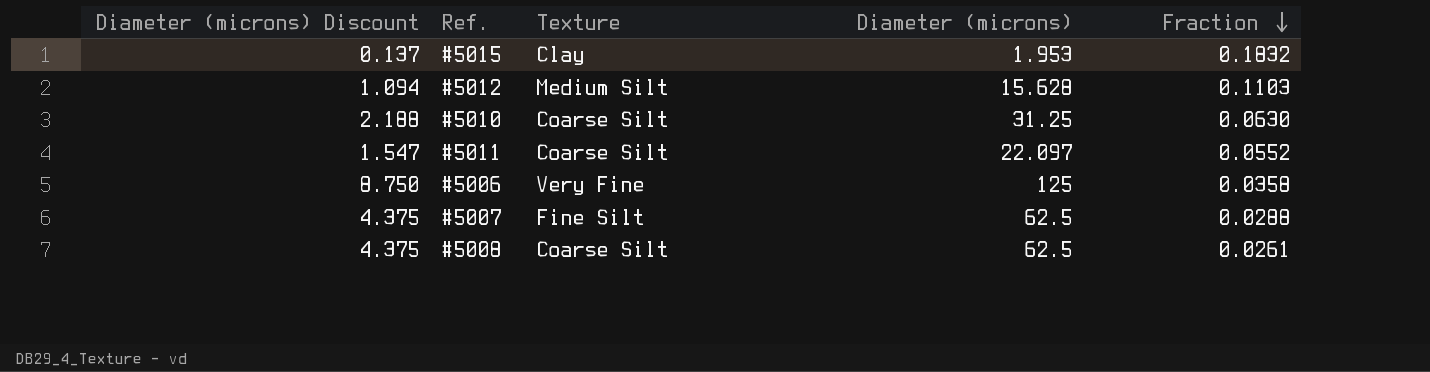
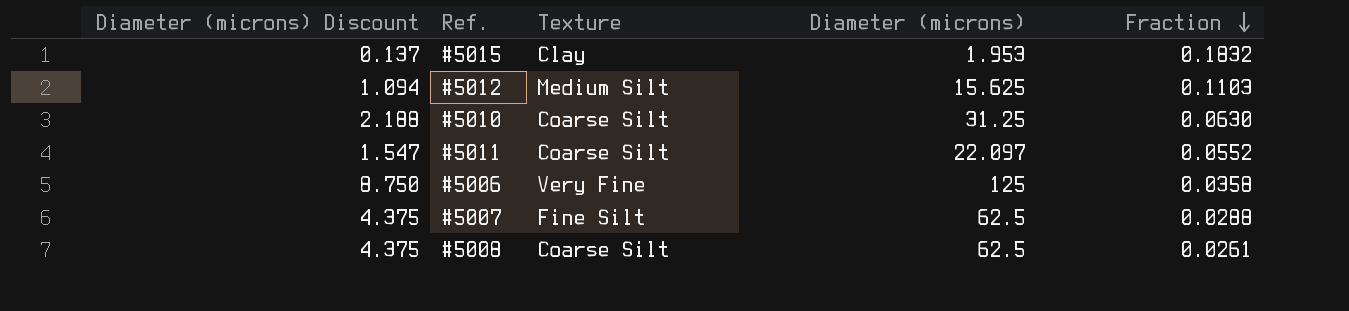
#5012 | Diameter (microns): 15.628 -> 15.625

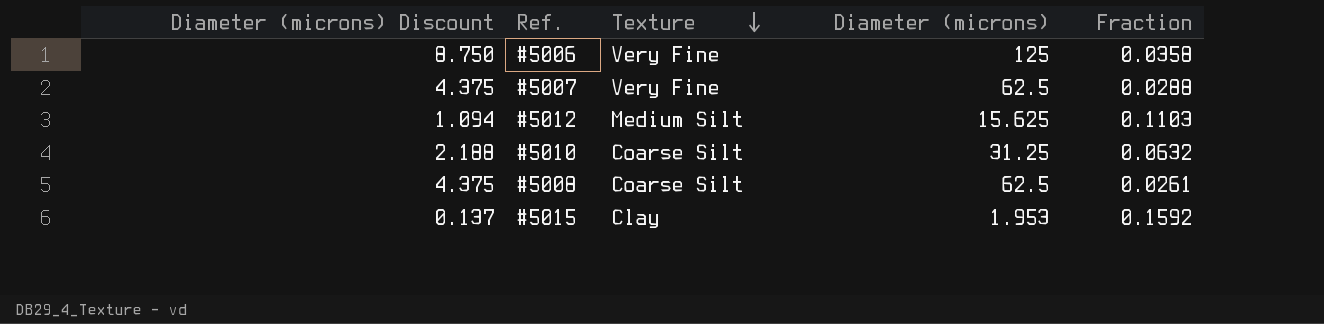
row order: Fraction descending -> Texture descending
row #5011: 1.547 | Coarse Silt | 22.097 | 0.0552 -> none
#5007 | Texture: Fine Silt -> Very Fine
#5010 | Fraction: 0.0630 -> 0.0632
#5015 | Fraction: 0.1832 -> 0.1592

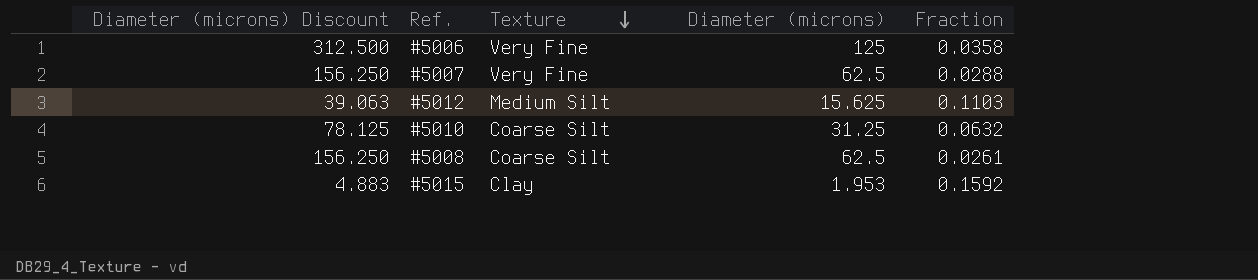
column Diameter (microns) Discount | formula: [Diameter (microns)] * 0.07 -> [Diameter (microns)] * 2.5

